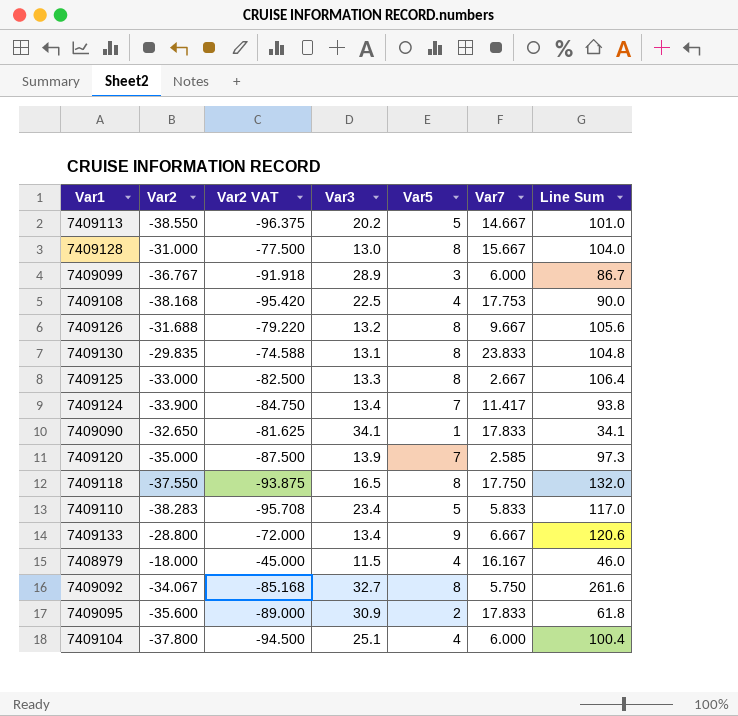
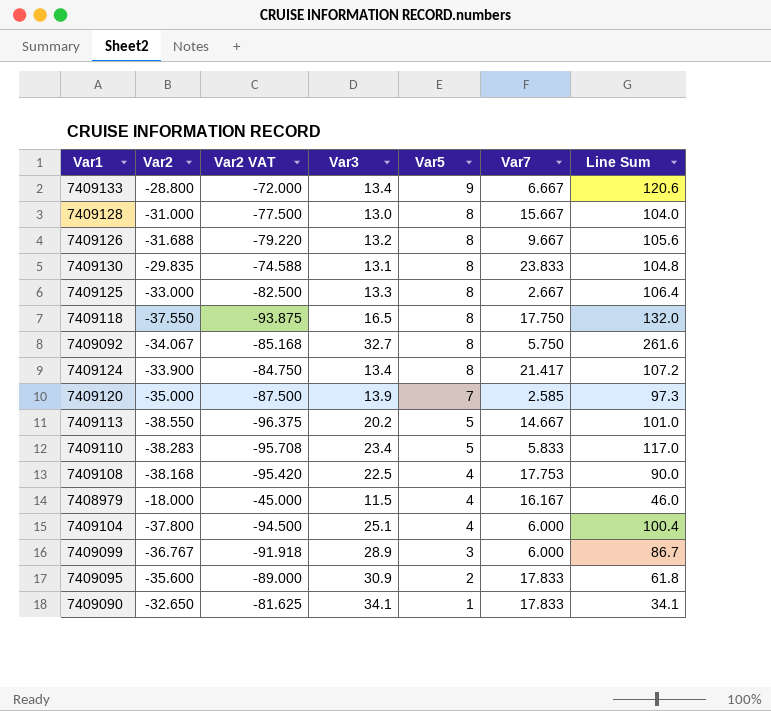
row order: none -> Var5 descending
7409124 | Var5: 7 -> 8
7409124 | Var7: 11.417 -> 21.417
7409124 | Line Sum: 93.8 -> 107.2

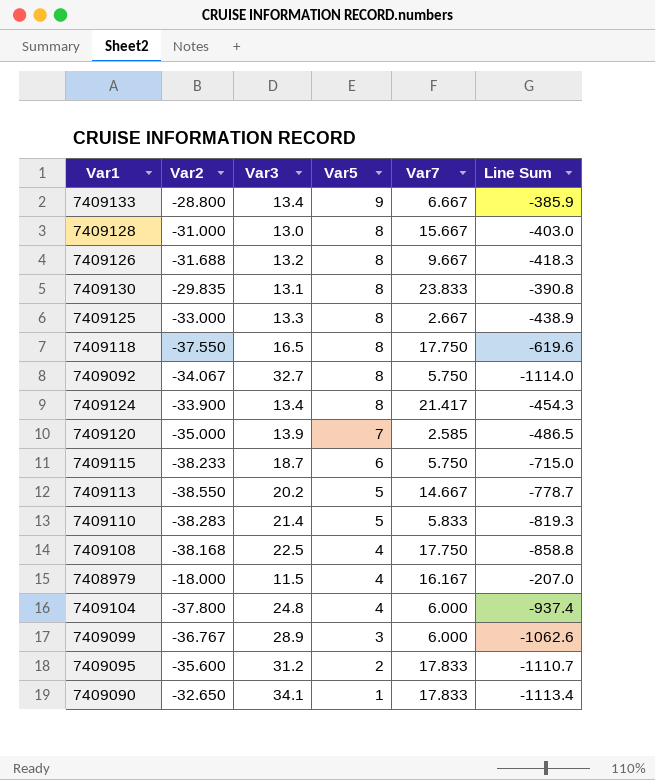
column Var2 VAT | formula: [Var2] * 2.5 -> none
column Line Sum | formula: [Var3] * [Var5] -> [Var2] * [Var3]
row 7409115: none -> -38.233 | 18.7 | 6 | 5.750 | -715.0
7409110 | Var3: 23.4 -> 21.4
7409108 | Var7: 17.753 -> 17.750
7409104 | Var3: 25.1 -> 24.8
7409095 | Var3: 30.9 -> 31.2

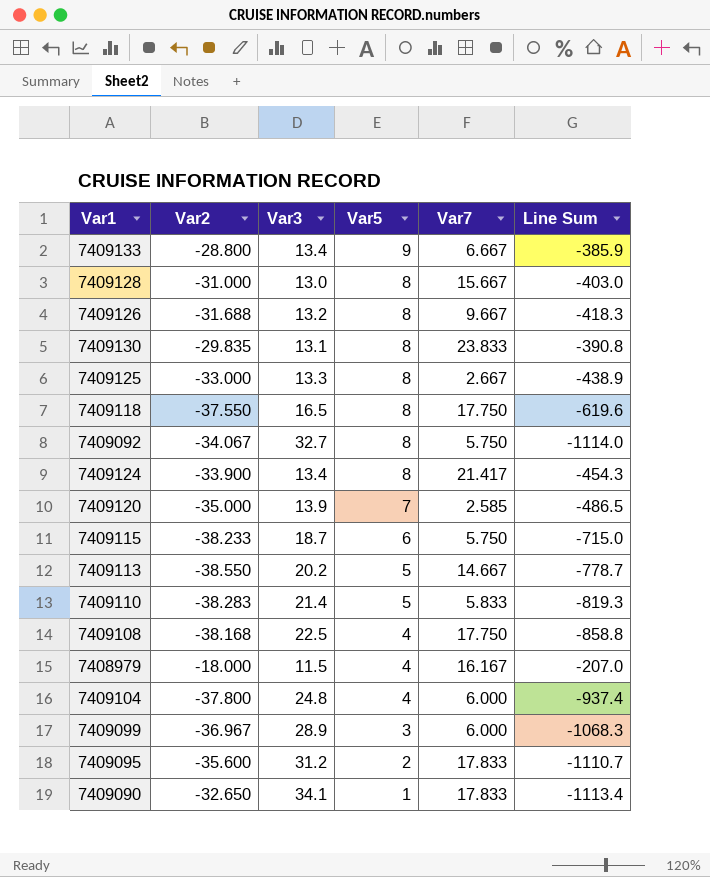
7409099 | Var2: -36.767 -> -36.967
7409099 | Line Sum: -1062.6 -> -1068.3

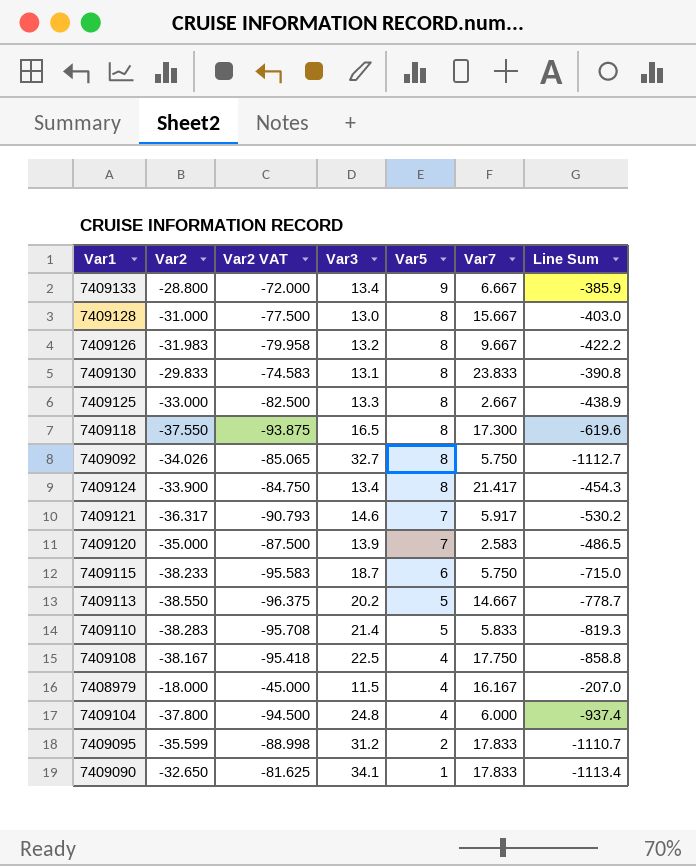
column Var2 VAT | formula: none -> [Var2] * 2.5
row 7409099: -36.967 | 28.9 | 3 | 6.000 | -1068.3 -> none
7409126 | Var2: -31.688 -> -31.983
7409126 | Line Sum: -418.3 -> -422.2
7409130 | Var2: -29.835 -> -29.833
7409118 | Var7: 17.750 -> 17.300
7409092 | Var2: -34.067 -> -34.026
7409092 | Line Sum: -1114.0 -> -1112.7
row 7409121: none -> -36.317 | -90.793 | 14.6 | 7 | 5.917 | -530.2
7409120 | Var7: 2.585 -> 2.583
7409108 | Var2: -38.168 -> -38.167
7409095 | Var2: -35.600 -> -35.599

